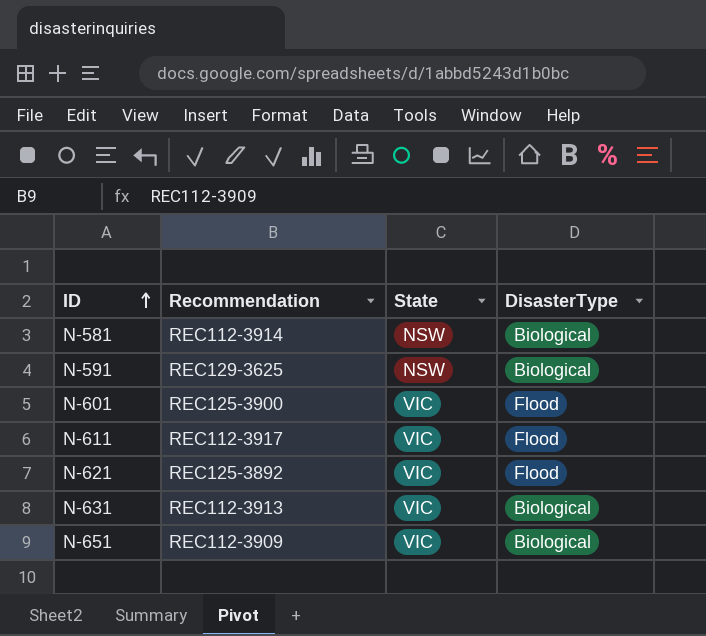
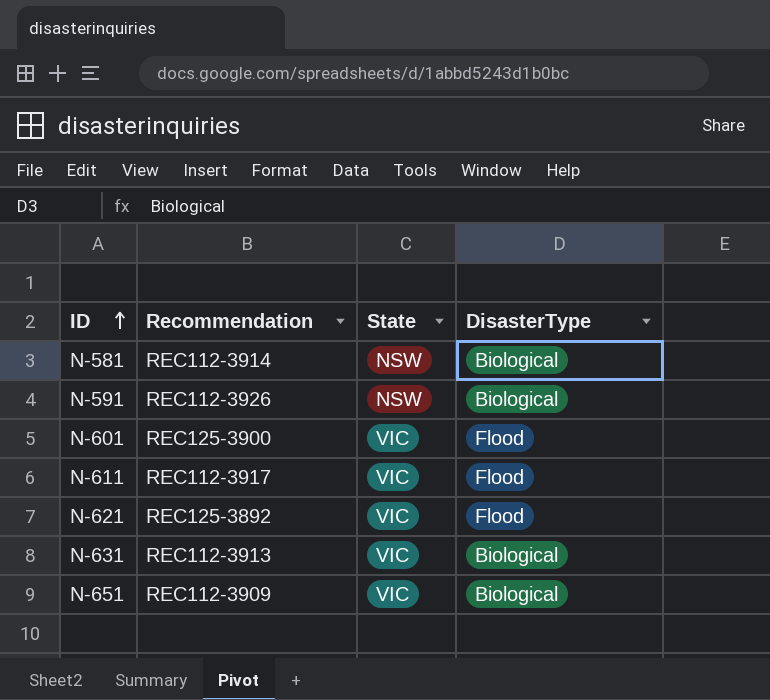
N-591 | Recommendation: REC129-3625 -> REC112-3926

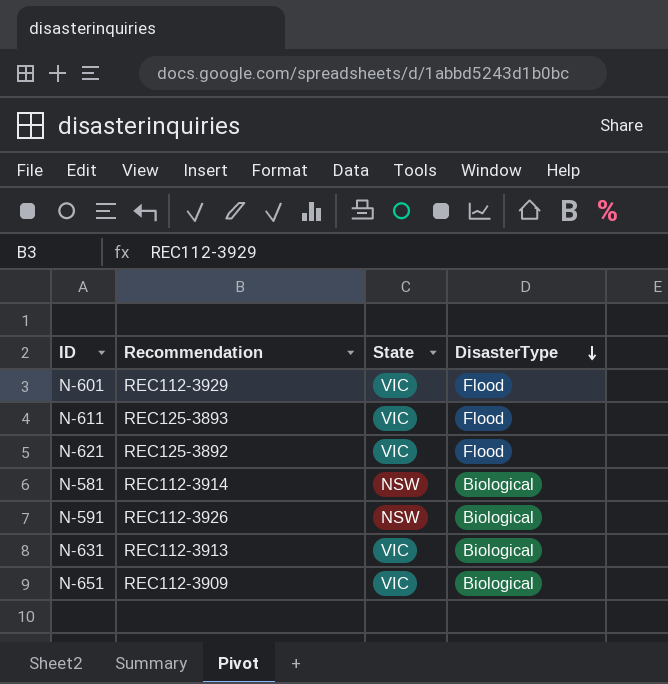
row order: ID ascending -> DisasterType descending
N-601 | Recommendation: REC125-3900 -> REC112-3929
N-611 | Recommendation: REC112-3917 -> REC125-3893

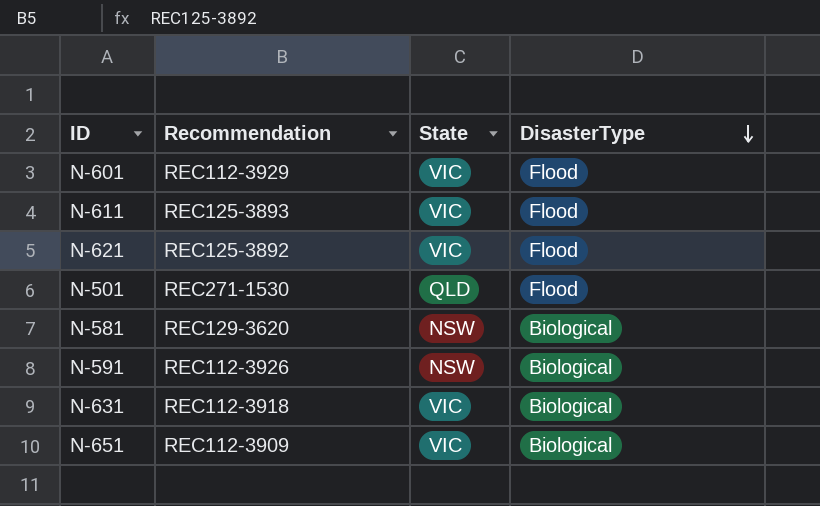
row N-501: none -> REC271-1530 | QLD | Flood
N-581 | Recommendation: REC112-3914 -> REC129-3620
N-631 | Recommendation: REC112-3913 -> REC112-3918

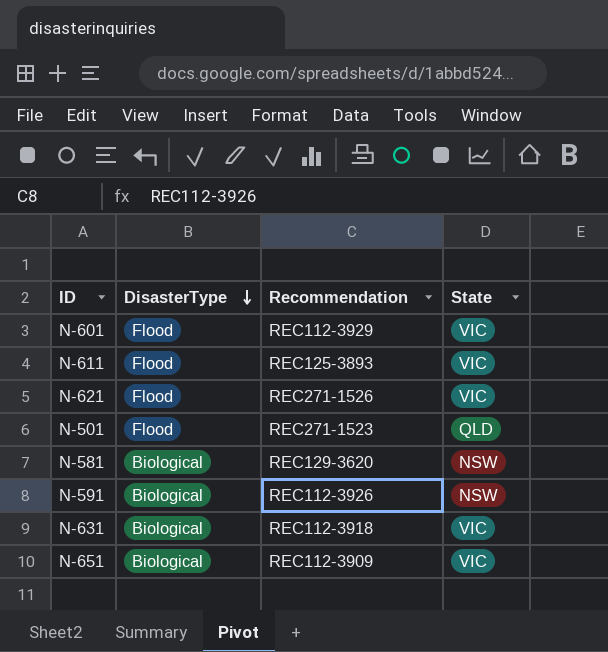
column DisasterType | position: 4 -> 2
N-621 | Recommendation: REC125-3892 -> REC271-1526
N-501 | Recommendation: REC271-1530 -> REC271-1523

